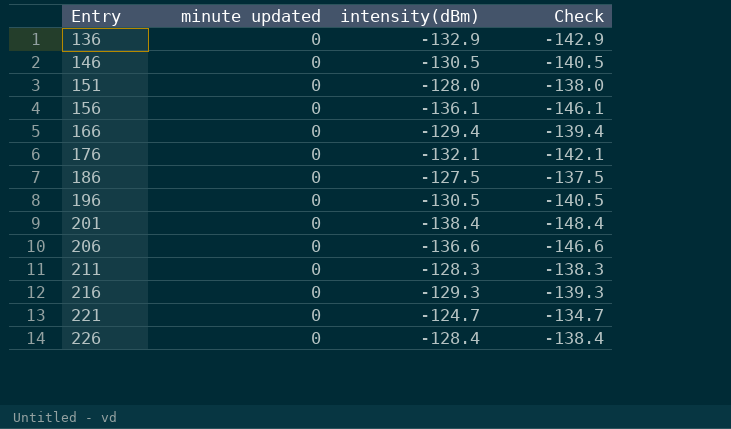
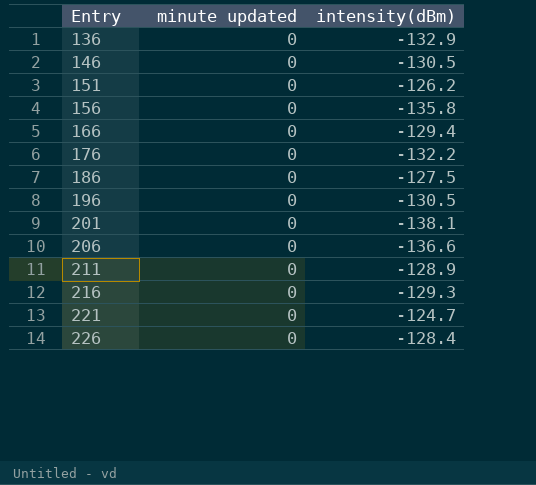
column Check | formula: [intensity(dBm)] - 10 -> none
151 | intensity(dBm): -128.0 -> -126.2
156 | intensity(dBm): -136.1 -> -135.8
176 | intensity(dBm): -132.1 -> -132.2
201 | intensity(dBm): -138.4 -> -138.1
211 | intensity(dBm): -128.3 -> -128.9

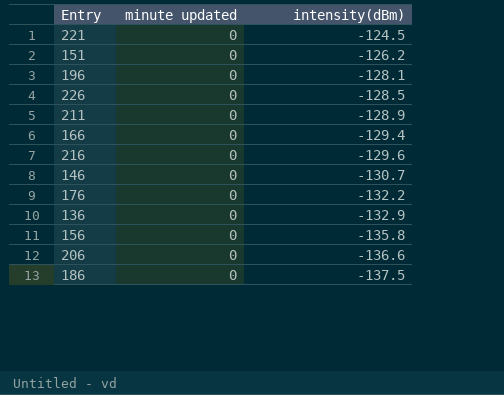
row order: Entry ascending -> intensity(dBm) descending
row 201: 0 | -138.1 -> none
221 | intensity(dBm): -124.7 -> -124.5
196 | intensity(dBm): -130.5 -> -128.1
226 | intensity(dBm): -128.4 -> -128.5
216 | intensity(dBm): -129.3 -> -129.6
146 | intensity(dBm): -130.5 -> -130.7
186 | intensity(dBm): -127.5 -> -137.5

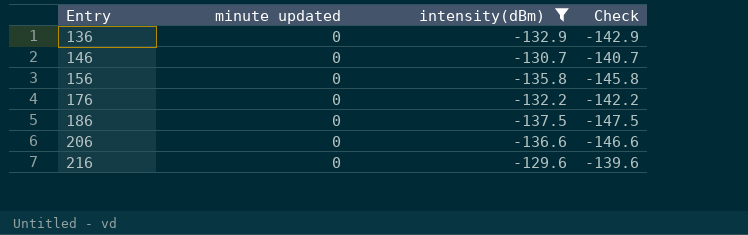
filter: none -> intensity(dBm) <= -129.6
row order: intensity(dBm) descending -> Entry ascending
column Check | formula: none -> [intensity(dBm)] - 10

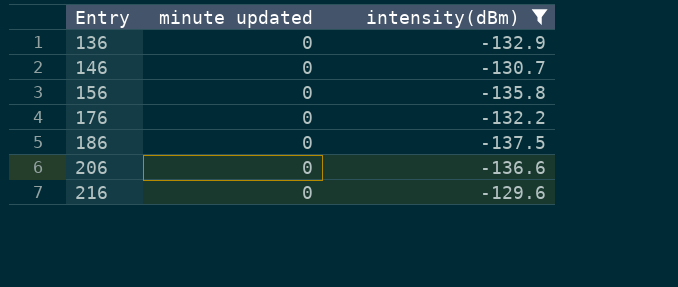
column Check | formula: [intensity(dBm)] - 10 -> none

